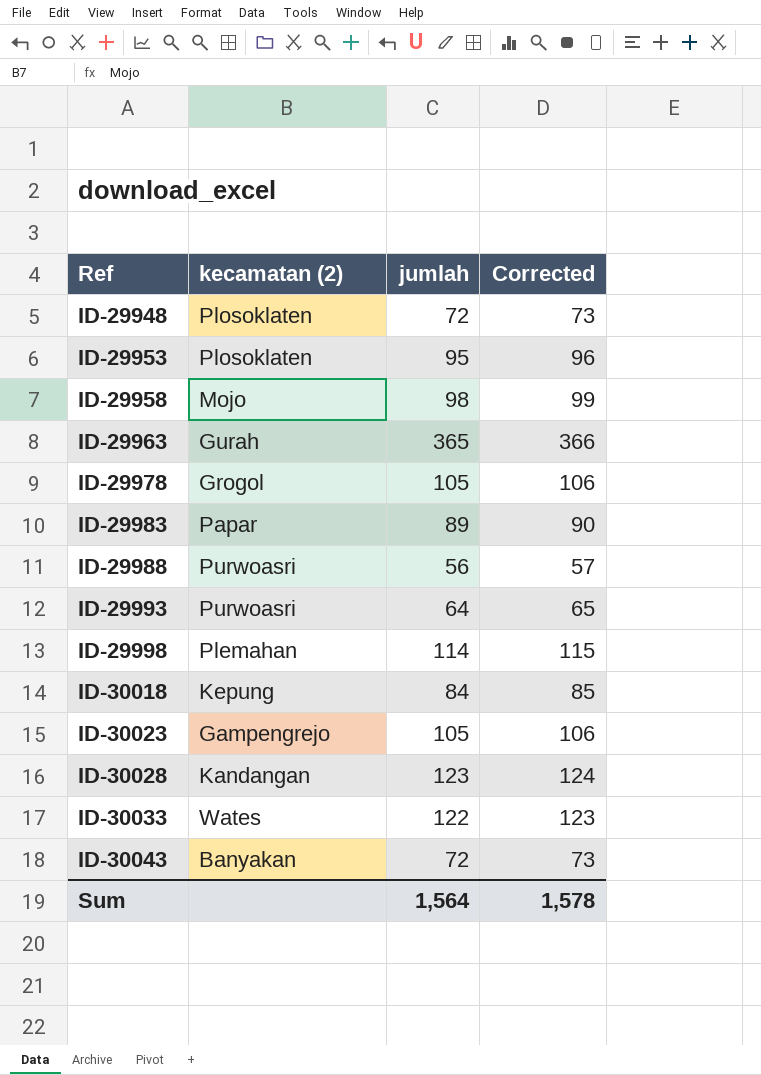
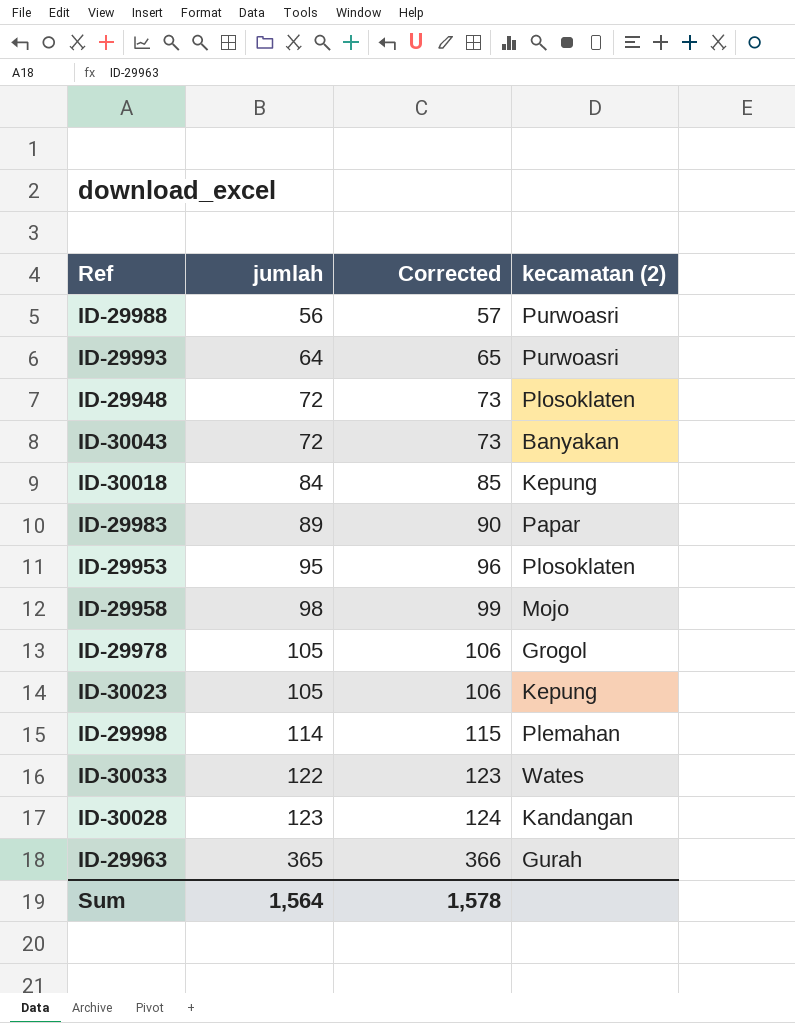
row order: Ref ascending -> jumlah ascending
column kecamatan (2) | position: 2 -> 4
ID-30023 | kecamatan (2): Gampengrejo -> Kepung

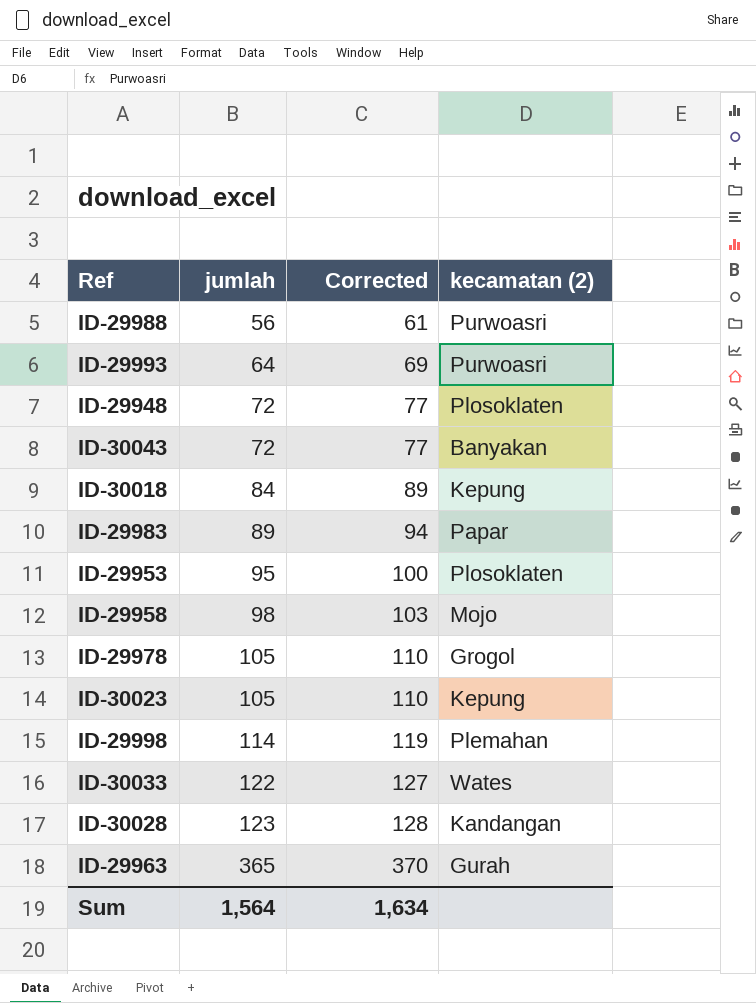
column Corrected | formula: [jumlah] + 1 -> [jumlah] + 5
Sum | Corrected: 1,578 -> 1,634

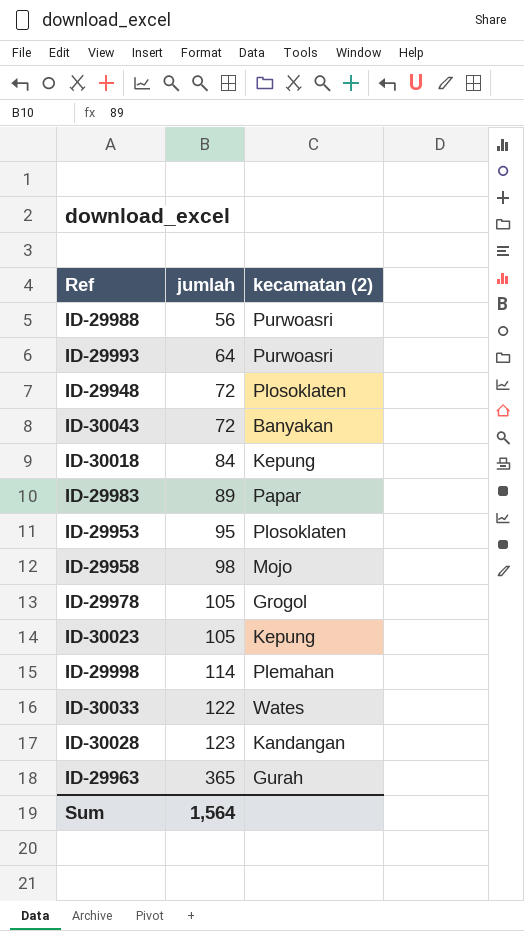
column Corrected | formula: [jumlah] + 5 -> none

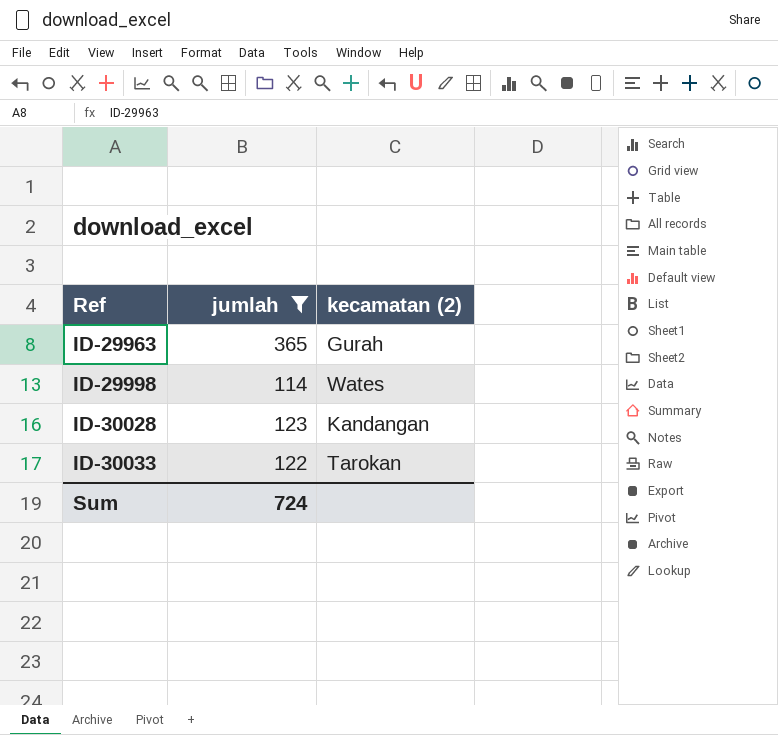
filter: none -> jumlah >= 114
row order: jumlah ascending -> Ref ascending
ID-29998 | kecamatan (2): Plemahan -> Wates
ID-30033 | kecamatan (2): Wates -> Tarokan
Sum | jumlah: 1,564 -> 724

